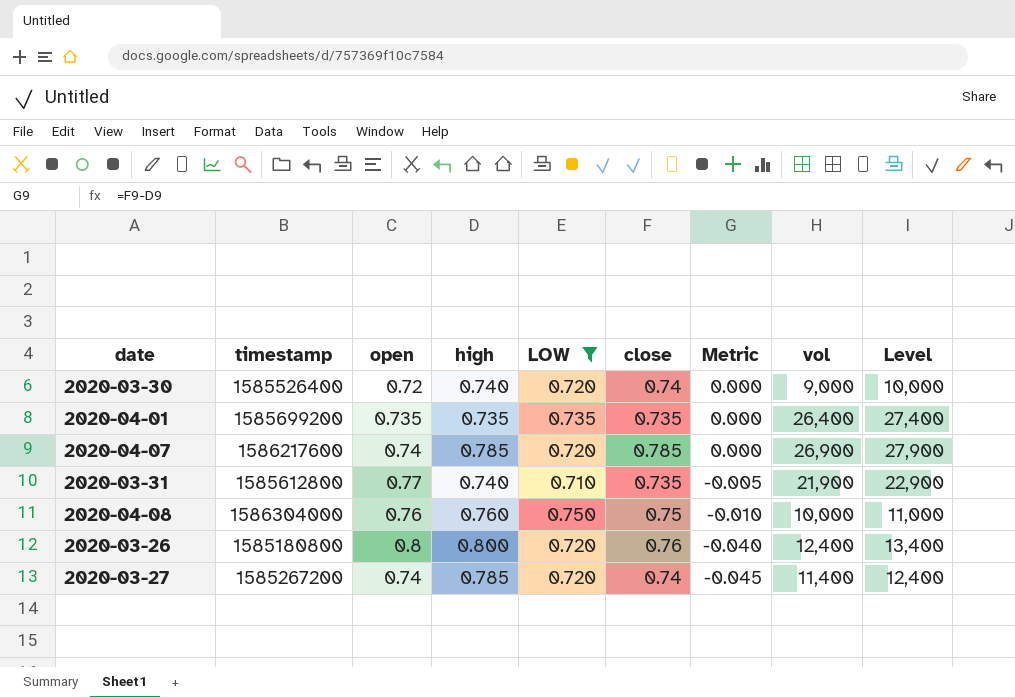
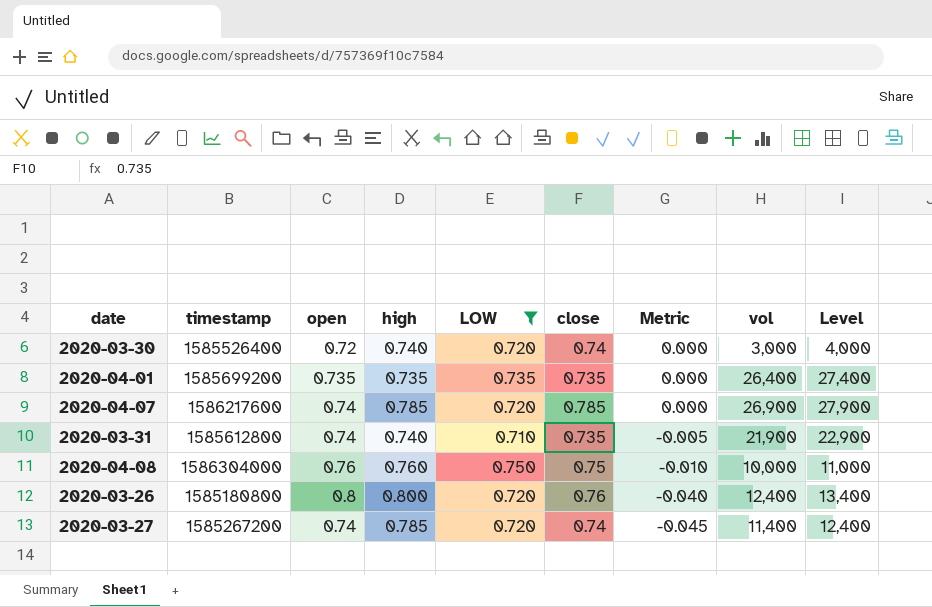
2020-03-30 | vol: 9,000 -> 3,000
2020-03-30 | Level: 10,000 -> 4,000
2020-03-31 | open: 0.77 -> 0.74

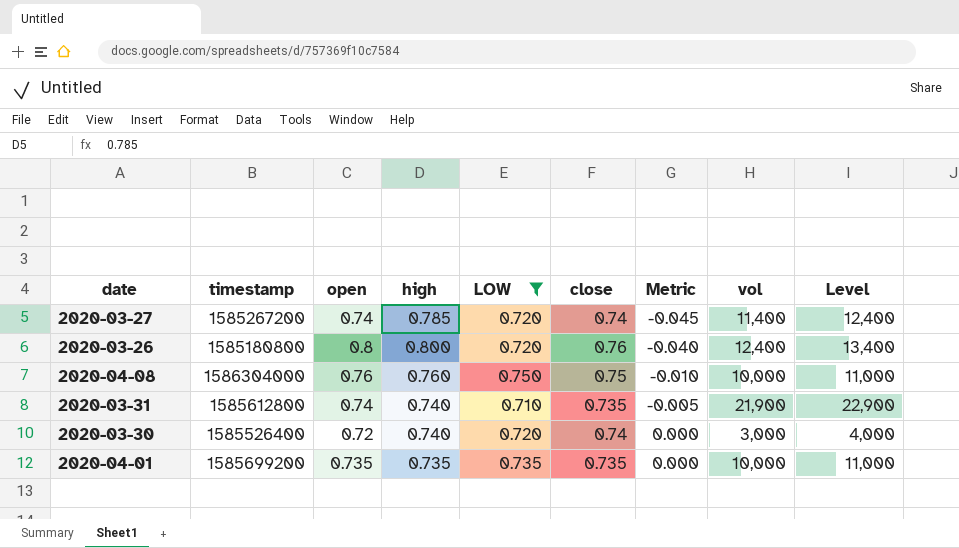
row order: Metric descending -> Metric ascending
row 2020-04-07: 1586217600 | 0.74 | 0.785 | 0.720 | 0.785 | 0.000 | 26,900 | 27,900 -> none
2020-04-01 | vol: 26,400 -> 10,000
2020-04-01 | Level: 27,400 -> 11,000

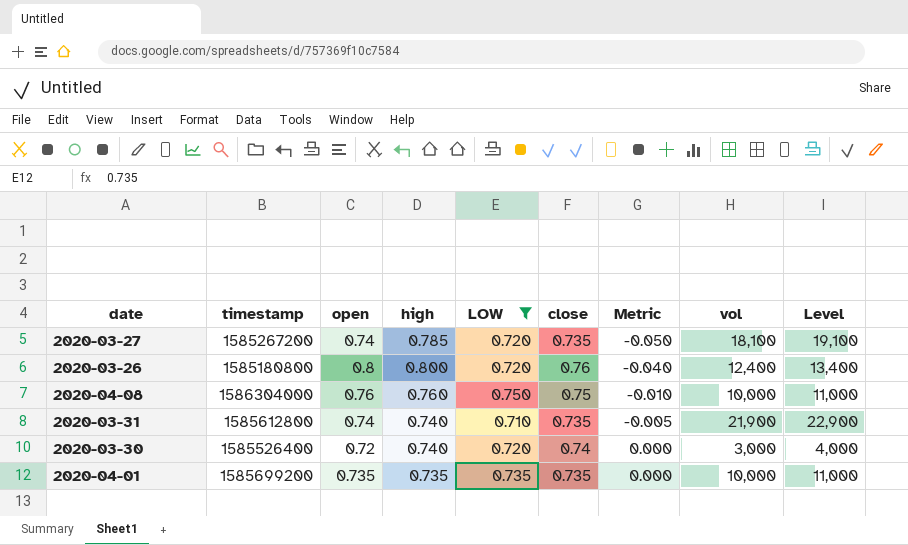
2020-03-27 | close: 0.74 -> 0.735
2020-03-27 | Metric: -0.045 -> -0.050
2020-03-27 | vol: 11,400 -> 18,100
2020-03-27 | Level: 12,400 -> 19,100

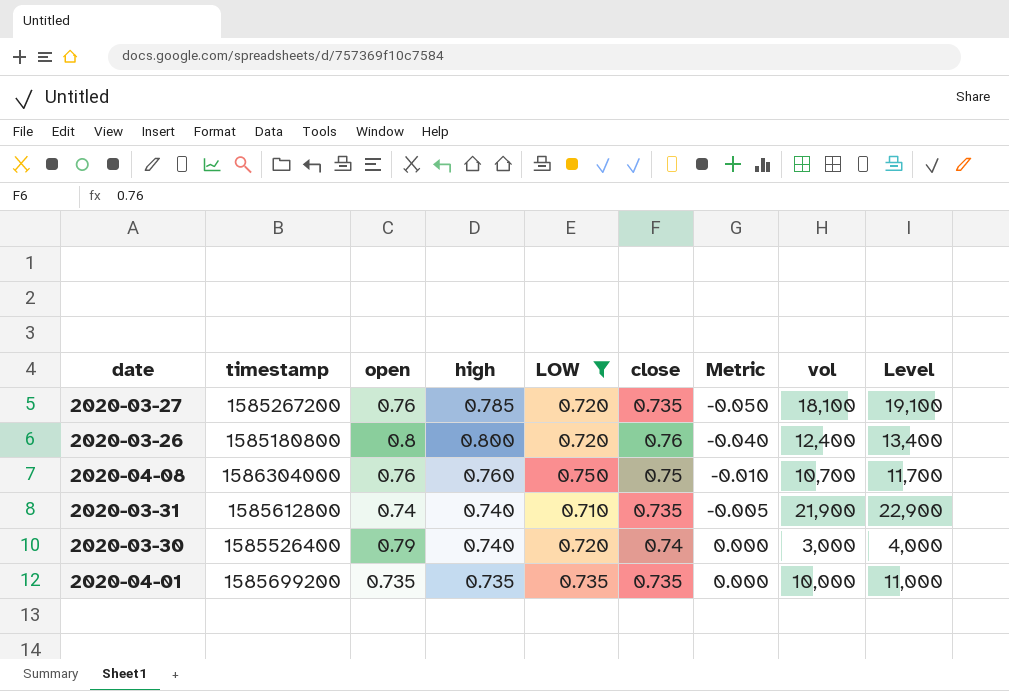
2020-03-27 | open: 0.74 -> 0.76
2020-04-08 | vol: 10,000 -> 10,700
2020-04-08 | Level: 11,000 -> 11,700
2020-03-30 | open: 0.72 -> 0.79

